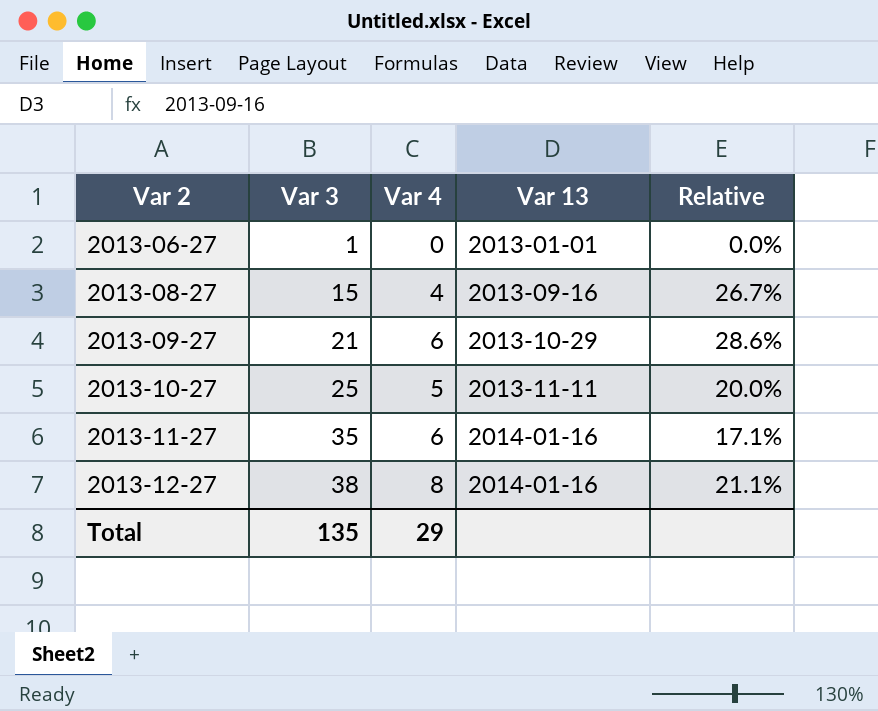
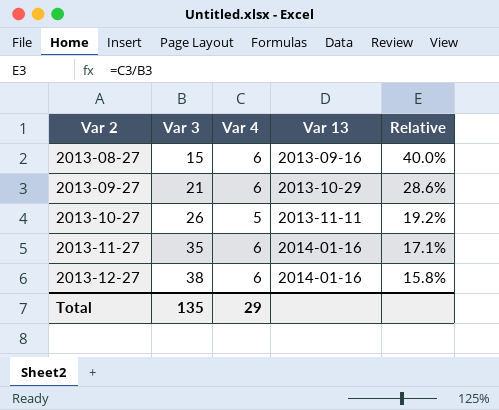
row 2013-06-27: 1 | 0 | 2013-01-01 | 0.0% -> none
2013-08-27 | Var 4: 4 -> 6
2013-08-27 | Relative: 26.7% -> 40.0%
2013-10-27 | Var 3: 25 -> 26
2013-10-27 | Relative: 20.0% -> 19.2%
2013-12-27 | Var 4: 8 -> 6
2013-12-27 | Relative: 21.1% -> 15.8%

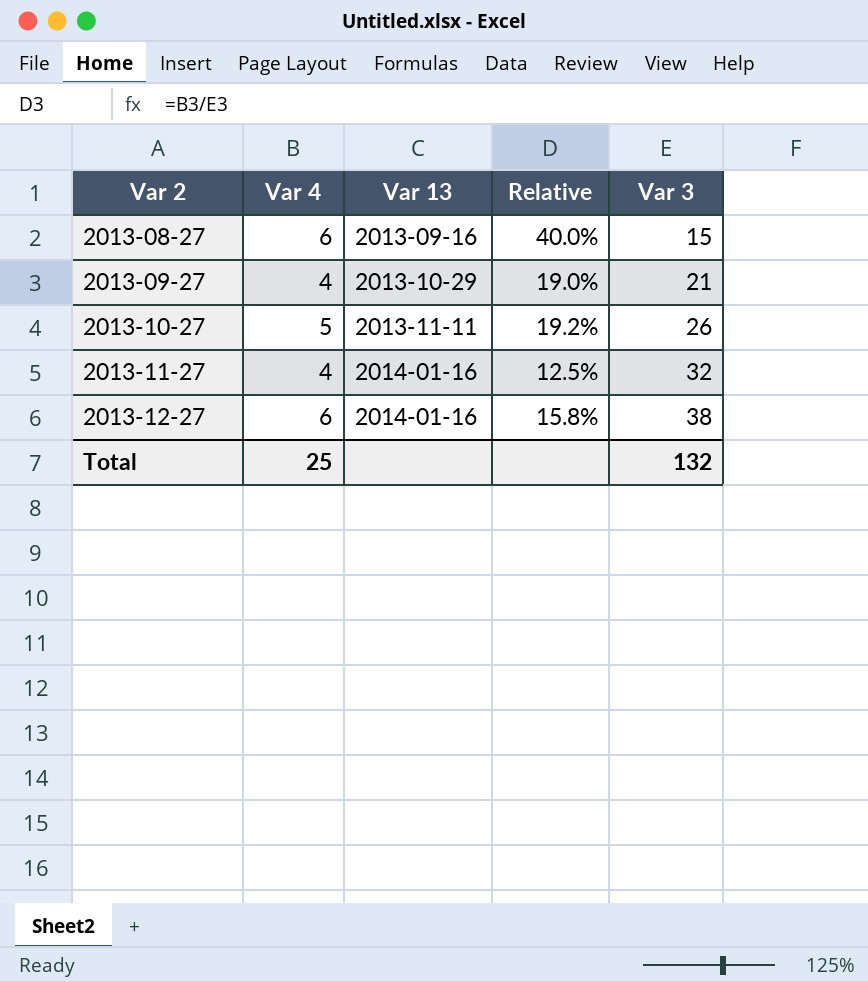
column Var 3 | position: 2 -> 5
2013-09-27 | Var 4: 6 -> 4
2013-09-27 | Relative: 28.6% -> 19.0%
2013-11-27 | Var 4: 6 -> 4
2013-11-27 | Relative: 17.1% -> 12.5%
2013-11-27 | Var 3: 35 -> 32
Total | Var 4: 29 -> 25
Total | Var 3: 135 -> 132

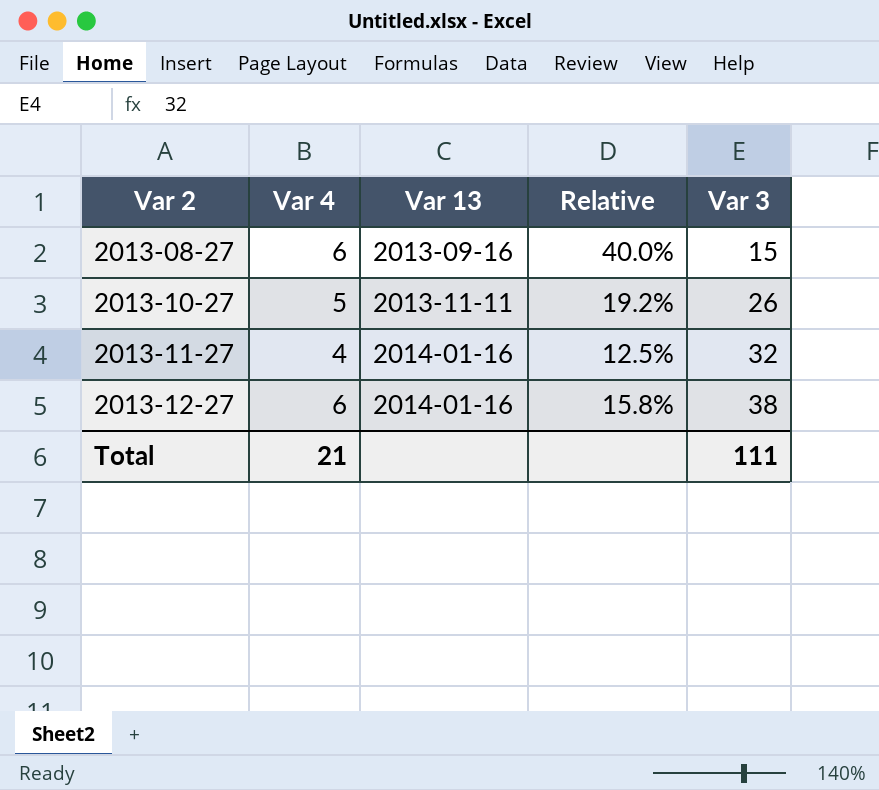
row 2013-09-27: 4 | 2013-10-29 | 19.0% | 21 -> none
Total | Var 4: 25 -> 21
Total | Var 3: 132 -> 111

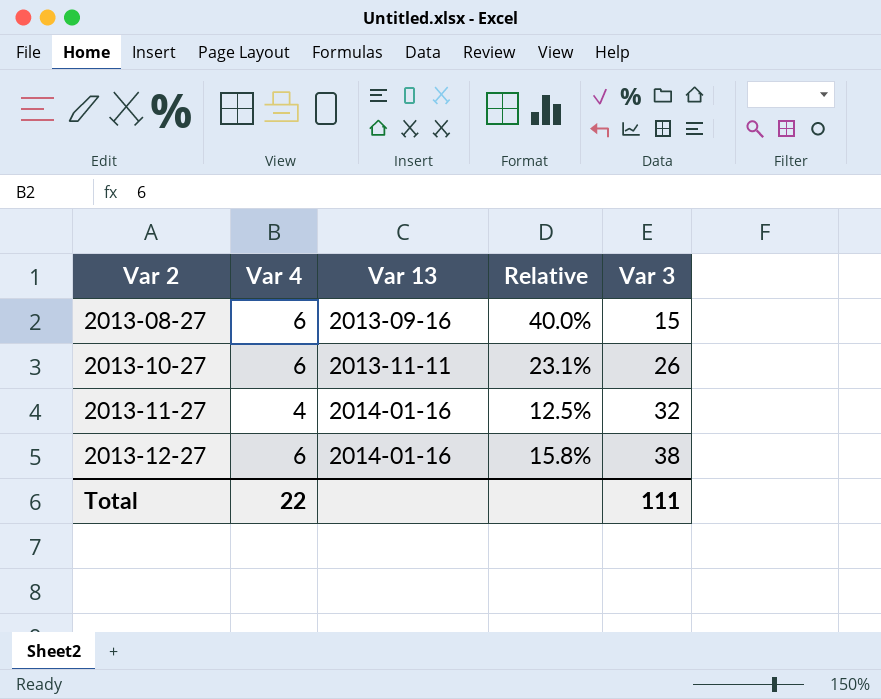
2013-10-27 | Var 4: 5 -> 6
2013-10-27 | Relative: 19.2% -> 23.1%
Total | Var 4: 21 -> 22

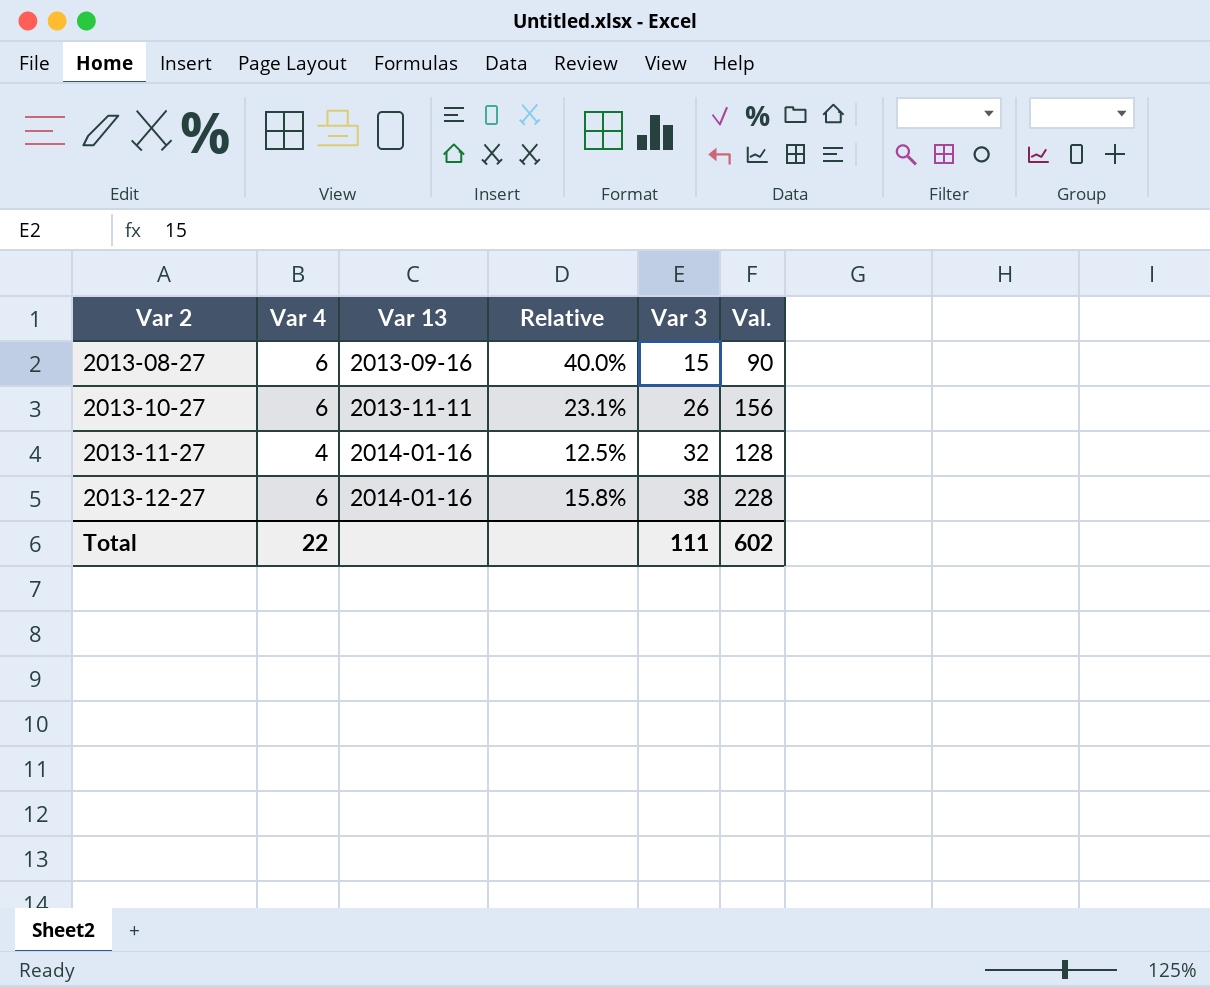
column Val. | formula: none -> [Var 4] * [Var 3]

